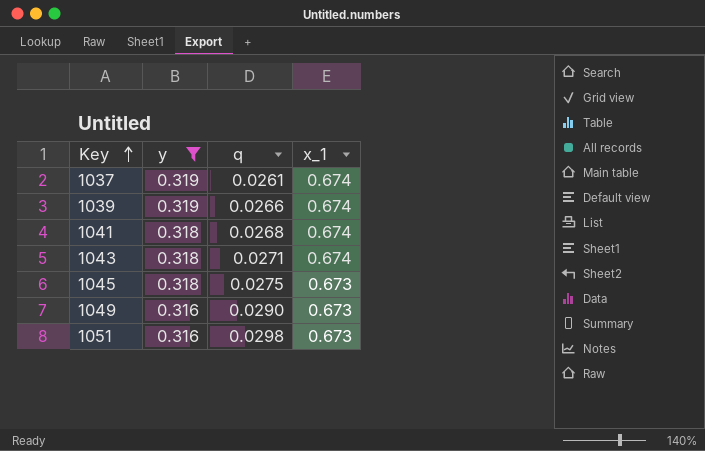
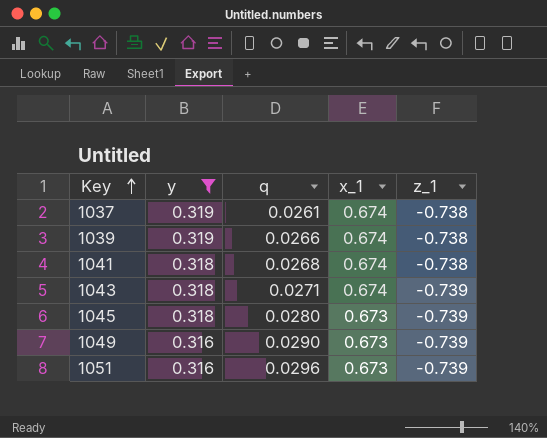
column z_1 | position: none -> 5
1045 | q: 0.0275 -> 0.0280
1051 | q: 0.0298 -> 0.0296

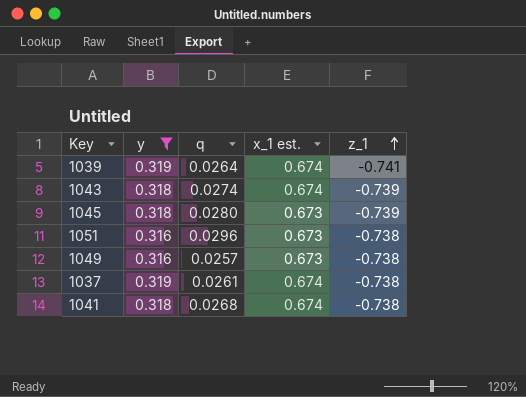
row order: Key ascending -> z_1 ascending
column name: x_1 -> x_1 est.
1039 | q: 0.0266 -> 0.0264
1039 | z_1: -0.738 -> -0.741
1043 | q: 0.0271 -> 0.0274
1051 | z_1: -0.739 -> -0.738
1049 | q: 0.0290 -> 0.0257
1049 | z_1: -0.739 -> -0.738

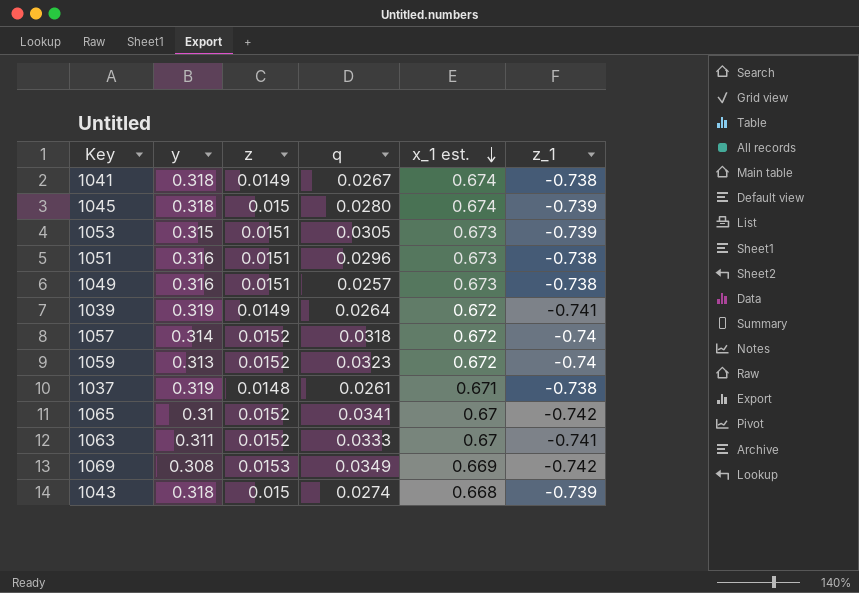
filter: y >= 0.316 -> none
row order: z_1 ascending -> x_1 est. descending
column z | position: none -> 3
1041 | q: 0.0268 -> 0.0267
1045 | x_1 est.: 0.673 -> 0.674
1039 | x_1 est.: 0.674 -> 0.672
1037 | x_1 est.: 0.674 -> 0.671
1043 | x_1 est.: 0.674 -> 0.668

